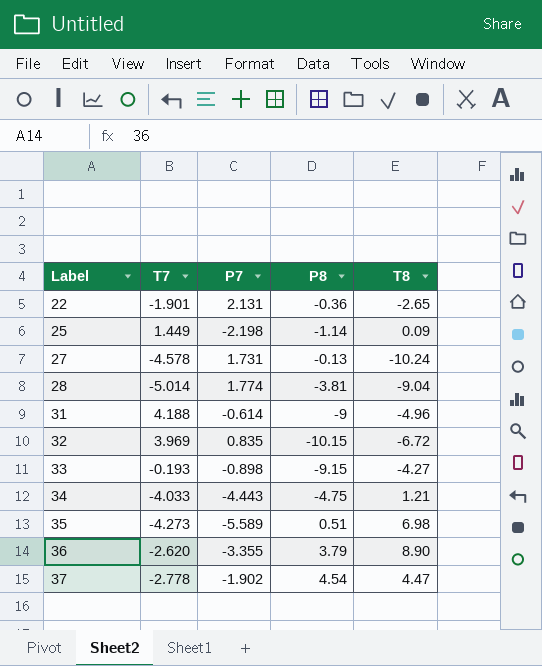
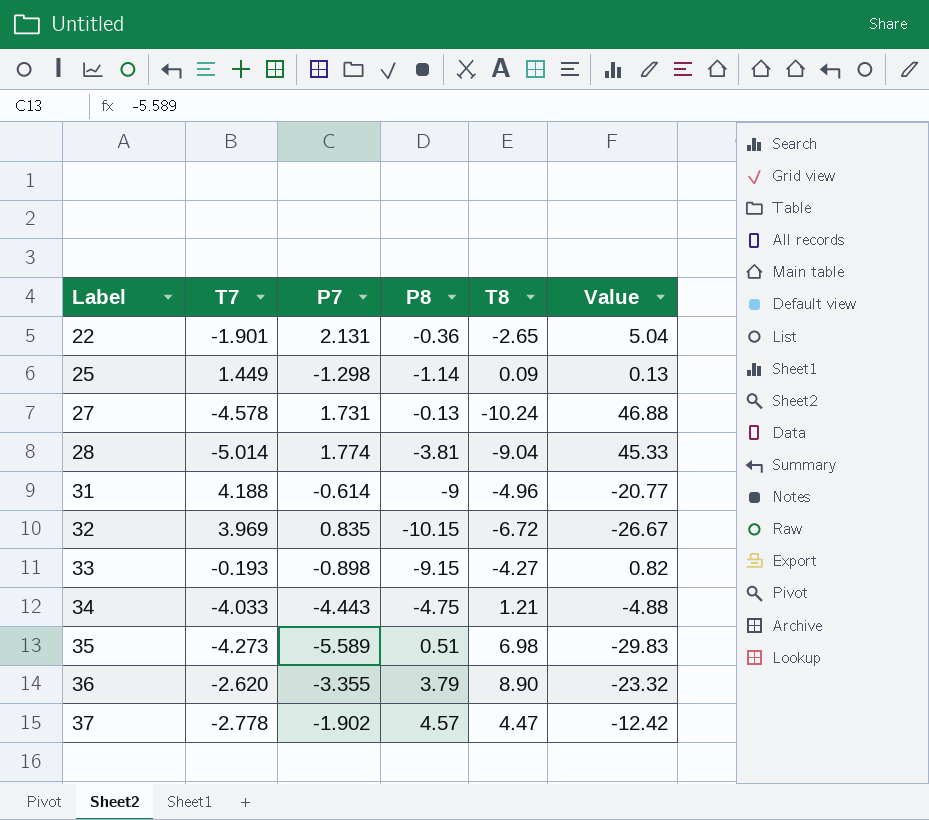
column Value | formula: none -> [T7] * [T8]
25 | P7: -2.198 -> -1.298
37 | P8: 4.54 -> 4.57

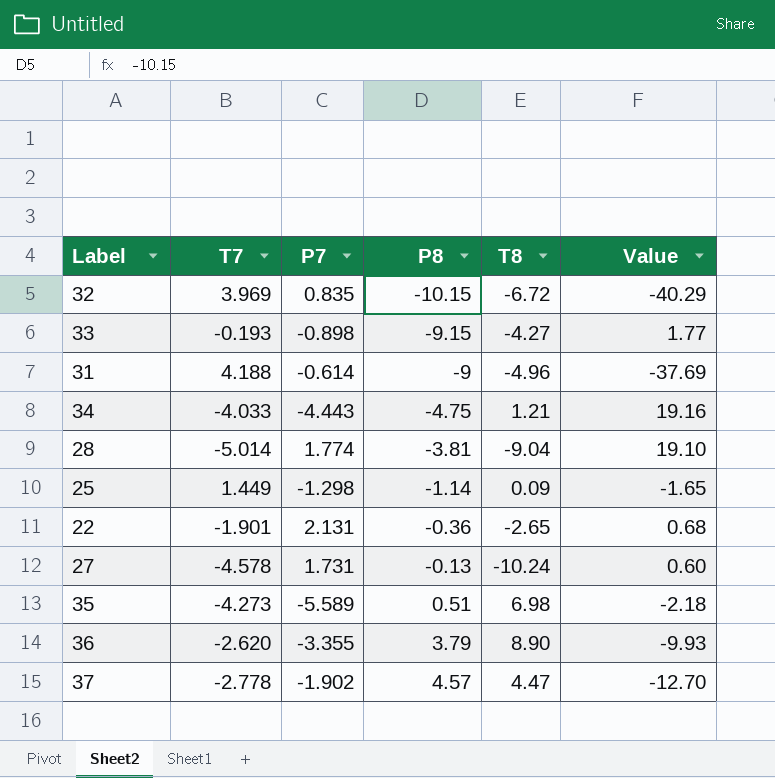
row order: Label ascending -> P8 ascending
column Value | formula: [T7] * [T8] -> [T7] * [P8]

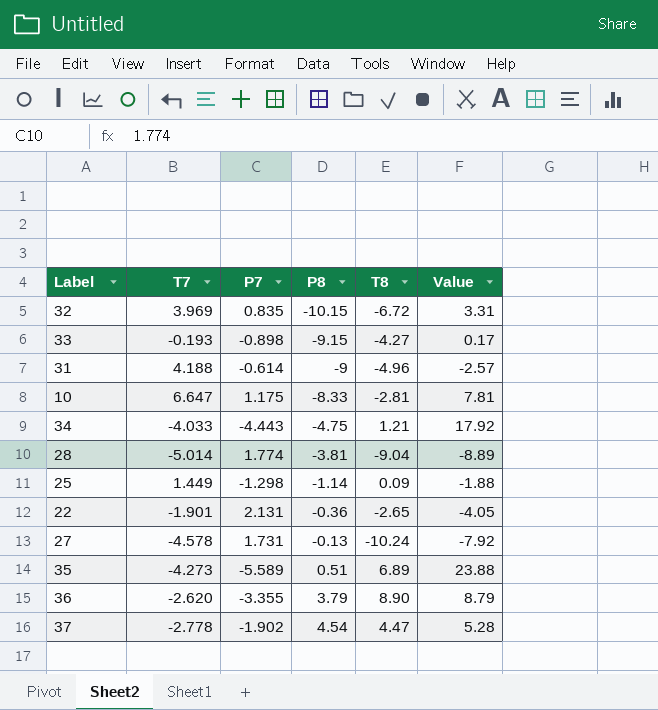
column Value | formula: [T7] * [P8] -> [T7] * [P7]
row 10: none -> 6.647 | 1.175 | -8.33 | -2.81 | 7.81
35 | T8: 6.98 -> 6.89
37 | P8: 4.57 -> 4.54

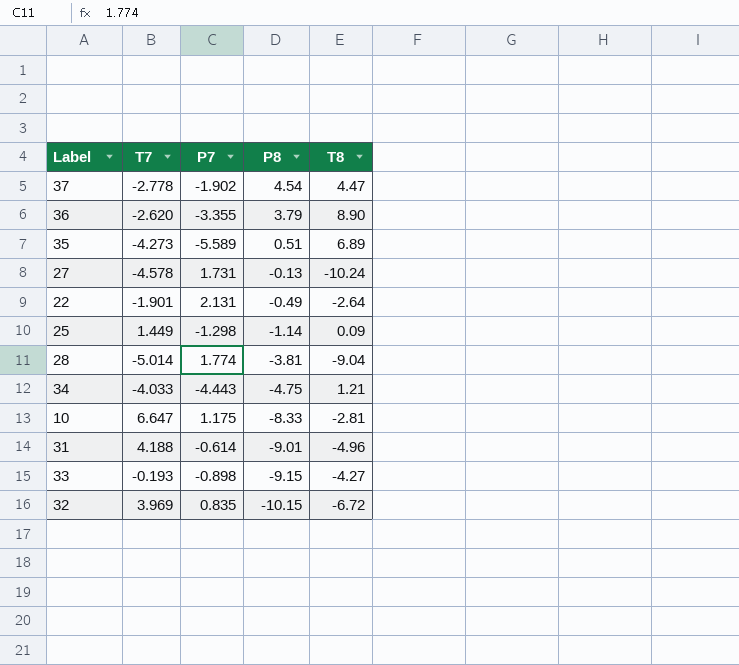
row order: P8 ascending -> P8 descending
column Value | formula: [T7] * [P7] -> none
22 | P8: -0.36 -> -0.49
22 | T8: -2.65 -> -2.64
31 | P8: -9 -> -9.01

